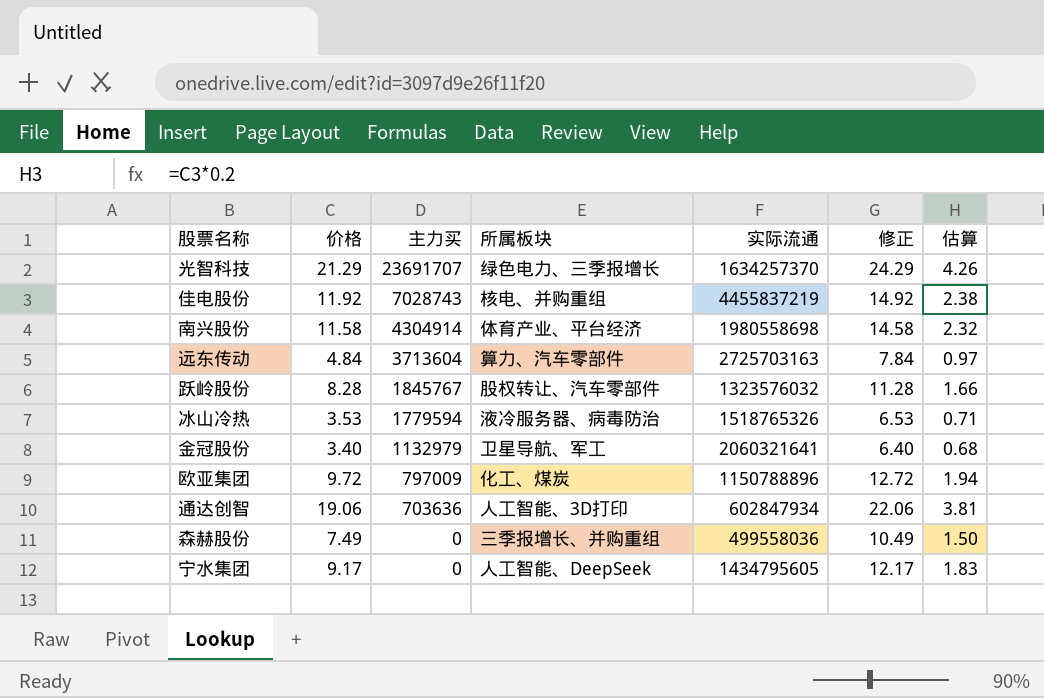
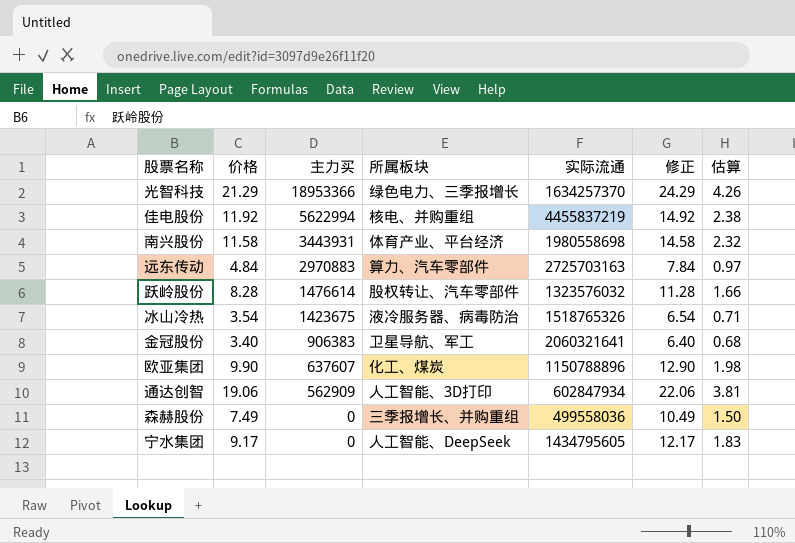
光智科技 | 主力买: 23691707 -> 18953366
佳电股份 | 主力买: 7028743 -> 5622994
南兴股份 | 主力买: 4304914 -> 3443931
远东传动 | 主力买: 3713604 -> 2970883
跃岭股份 | 主力买: 1845767 -> 1476614
冰山冷热 | 价格: 3.53 -> 3.54
冰山冷热 | 主力买: 1779594 -> 1423675
冰山冷热 | 修正: 6.53 -> 6.54
金冠股份 | 主力买: 1132979 -> 906383
欧亚集团 | 价格: 9.72 -> 9.90
欧亚集团 | 主力买: 797009 -> 637607
欧亚集团 | 修正: 12.72 -> 12.90
欧亚集团 | 估算: 1.94 -> 1.98
通达创智 | 主力买: 703636 -> 562909

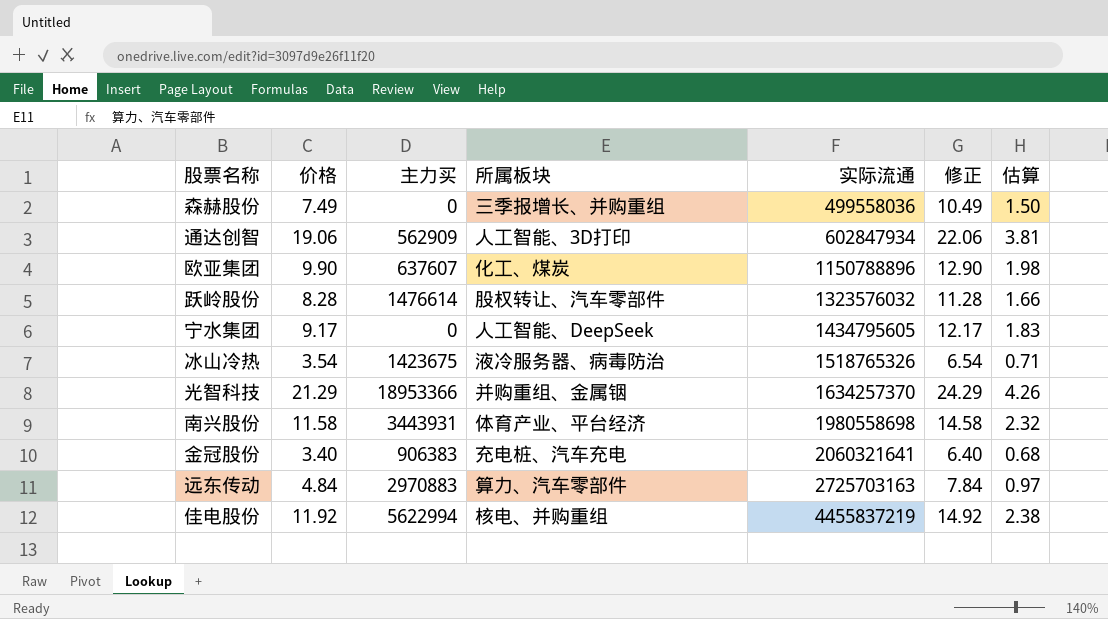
row order: 主力买 descending -> 实际流通 ascending
光智科技 | 所属板块: 绿色电力、三季报增长 -> 并购重组、金属铟
金冠股份 | 所属板块: 卫星导航、军工 -> 充电桩、汽车充电

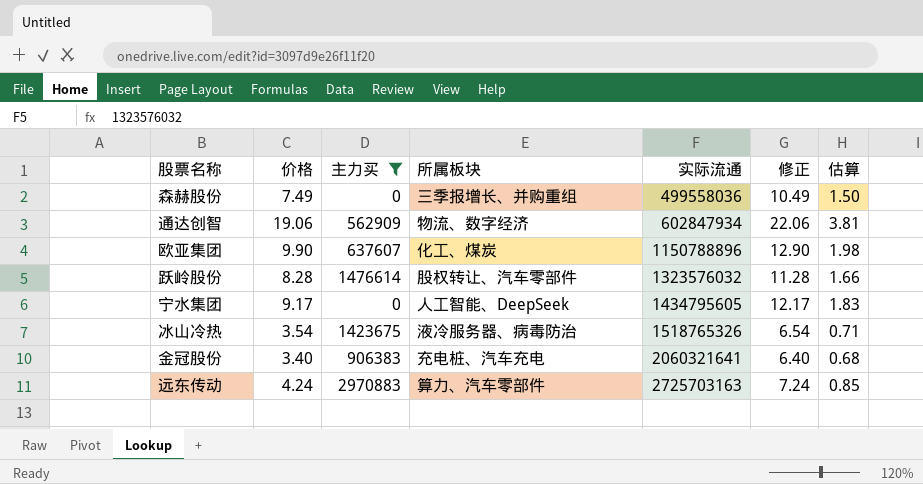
filter: none -> 主力买 <= 2970883
通达创智 | 所属板块: 人工智能、3D打印 -> 物流、数字经济
远东传动 | 价格: 4.84 -> 4.24
远东传动 | 修正: 7.84 -> 7.24
远东传动 | 估算: 0.97 -> 0.85

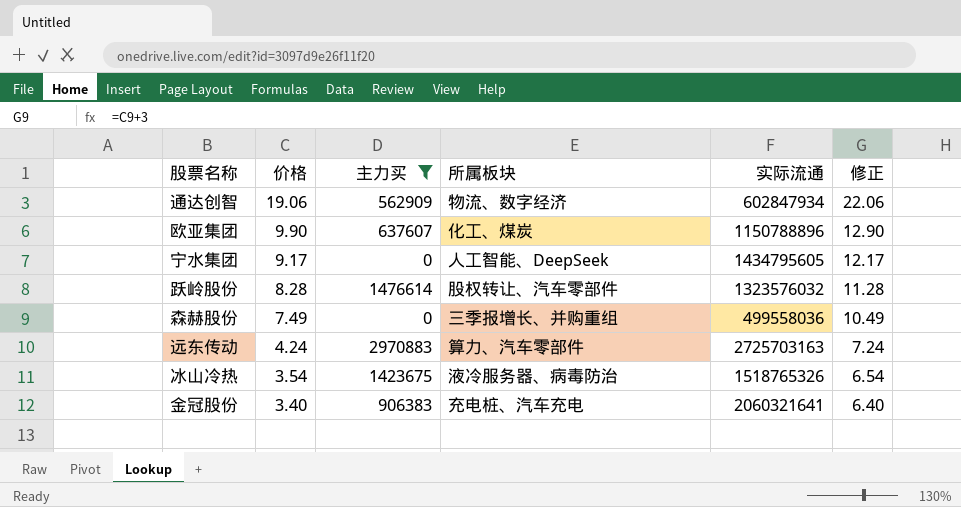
row order: 实际流通 ascending -> 价格 descending
column 估算 | formula: [价格] * 0.2 -> none

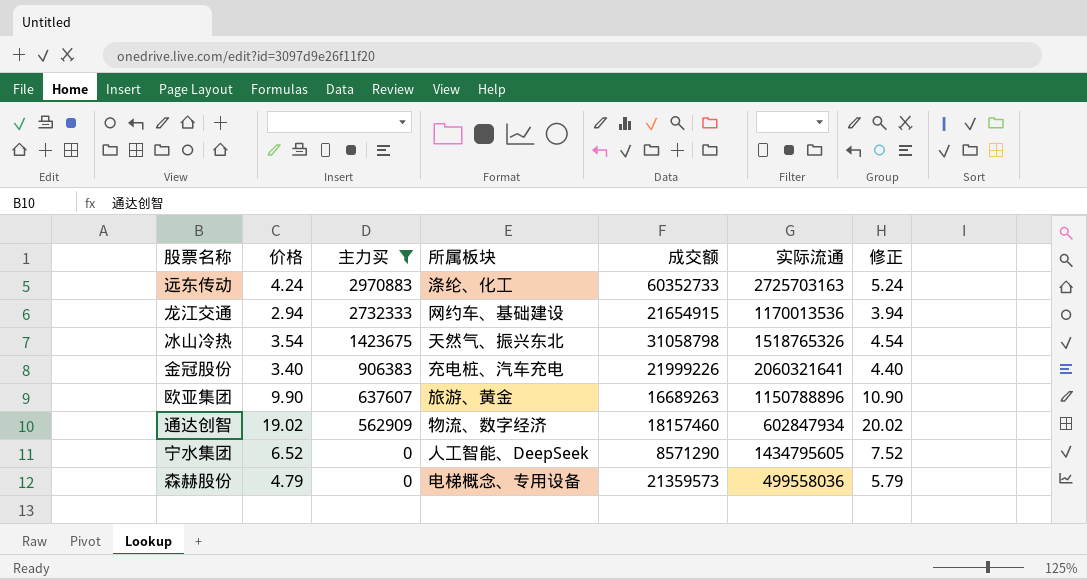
row order: 价格 descending -> 主力买 descending
column 成交额 | position: none -> 5
column 修正 | formula: [价格] + 3 -> [价格] + 1
row 跃岭股份: 8.28 | 1476614 | 股权转让、汽车零部件 | 1323576032 | 11.28 -> none
远东传动 | 所属板块: 算力、汽车零部件 -> 涤纶、化工
row 龙江交通: none -> 2.94 | 2732333 | 网约车、基础建设 | 21654915 | 1170013536 | 3.94
冰山冷热 | 所属板块: 液冷服务器、病毒防治 -> 天然气、振兴东北
欧亚集团 | 所属板块: 化工、煤炭 -> 旅游、黄金
通达创智 | 价格: 19.06 -> 19.02
宁水集团 | 价格: 9.17 -> 6.52
森赫股份 | 价格: 7.49 -> 4.79
森赫股份 | 所属板块: 三季报增长、并购重组 -> 电梯概念、专用设备

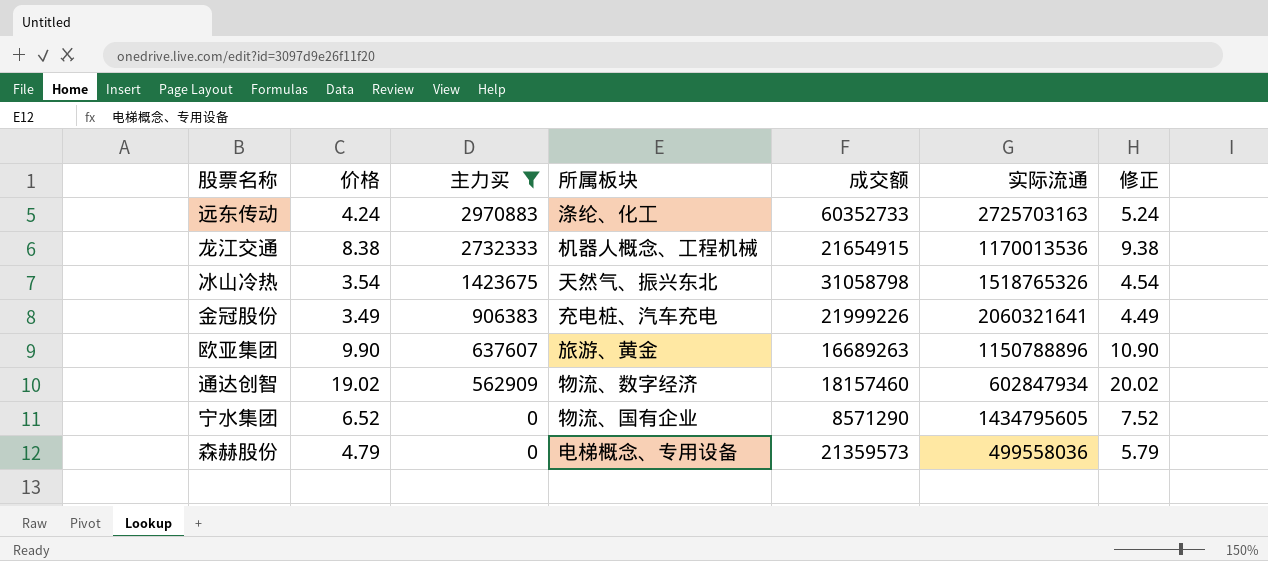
龙江交通 | 价格: 2.94 -> 8.38
龙江交通 | 所属板块: 网约车、基础建设 -> 机器人概念、工程机械
龙江交通 | 修正: 3.94 -> 9.38
金冠股份 | 价格: 3.40 -> 3.49
金冠股份 | 修正: 4.40 -> 4.49
宁水集团 | 所属板块: 人工智能、DeepSeek -> 物流、国有企业

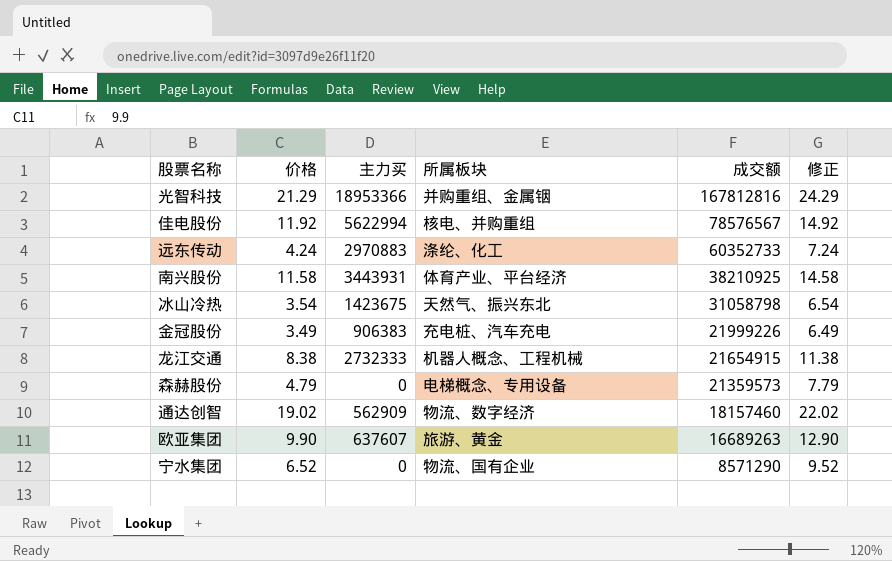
filter: 主力买 <= 2970883 -> none
row order: 主力买 descending -> 成交额 descending
column 实际流通 | position: 6 -> none
column 修正 | formula: [价格] + 1 -> [价格] + 3

